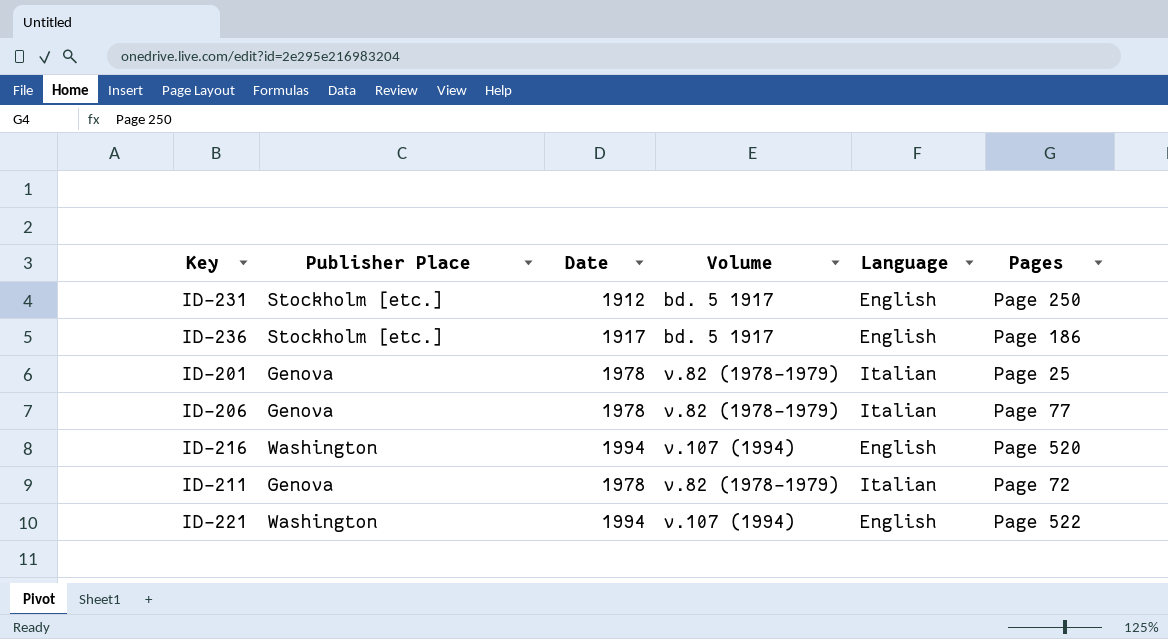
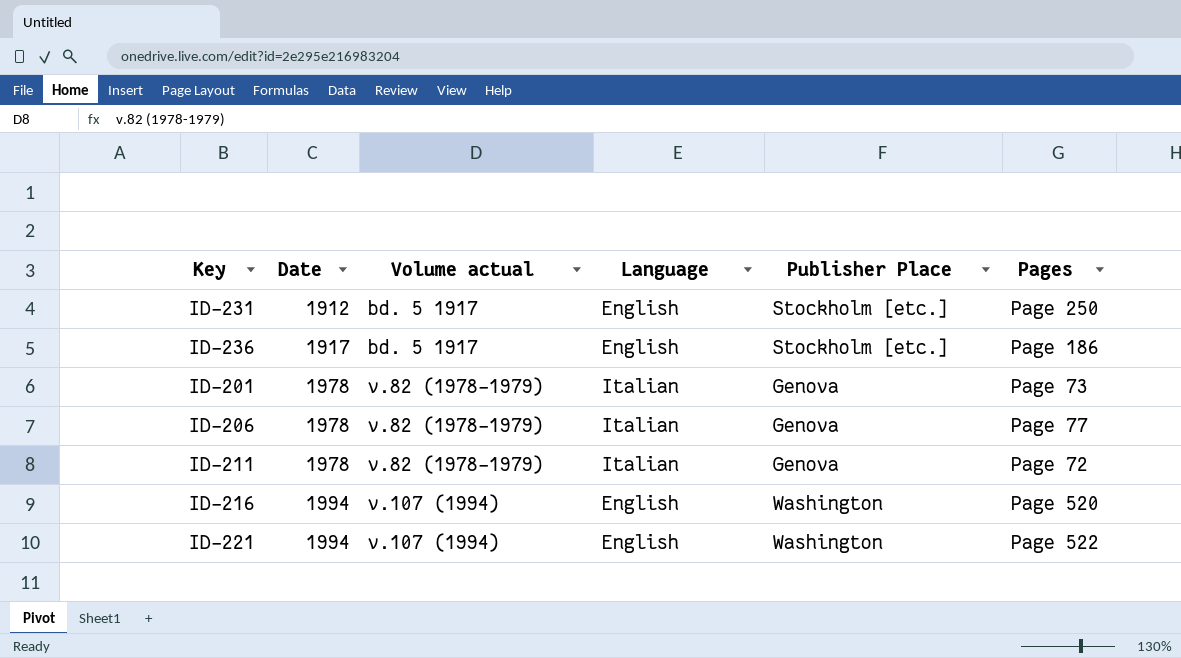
row order: none -> Date ascending
column name: Volume -> Volume actual
column Publisher Place | position: 2 -> 5
ID-201 | Pages: Page 25 -> Page 73

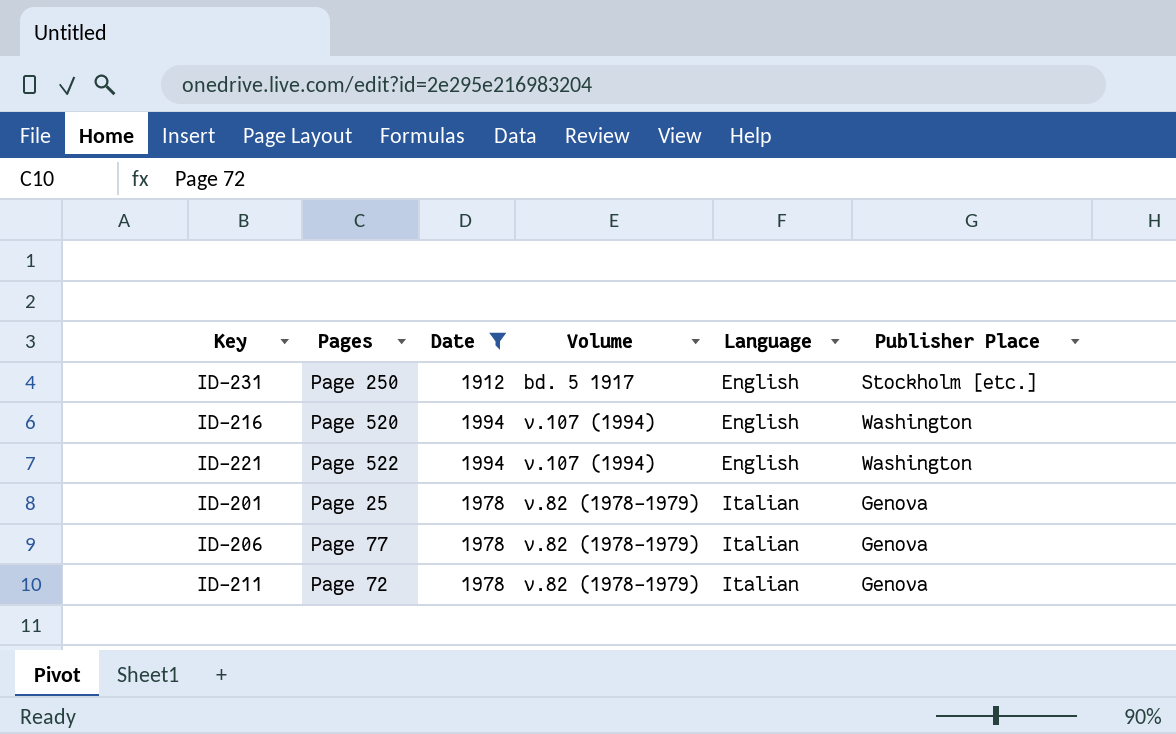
filter: none -> Date != 1917
row order: Date ascending -> Language ascending
column Pages | position: 6 -> 2
column name: Volume actual -> Volume
ID-201 | Pages: Page 73 -> Page 25

